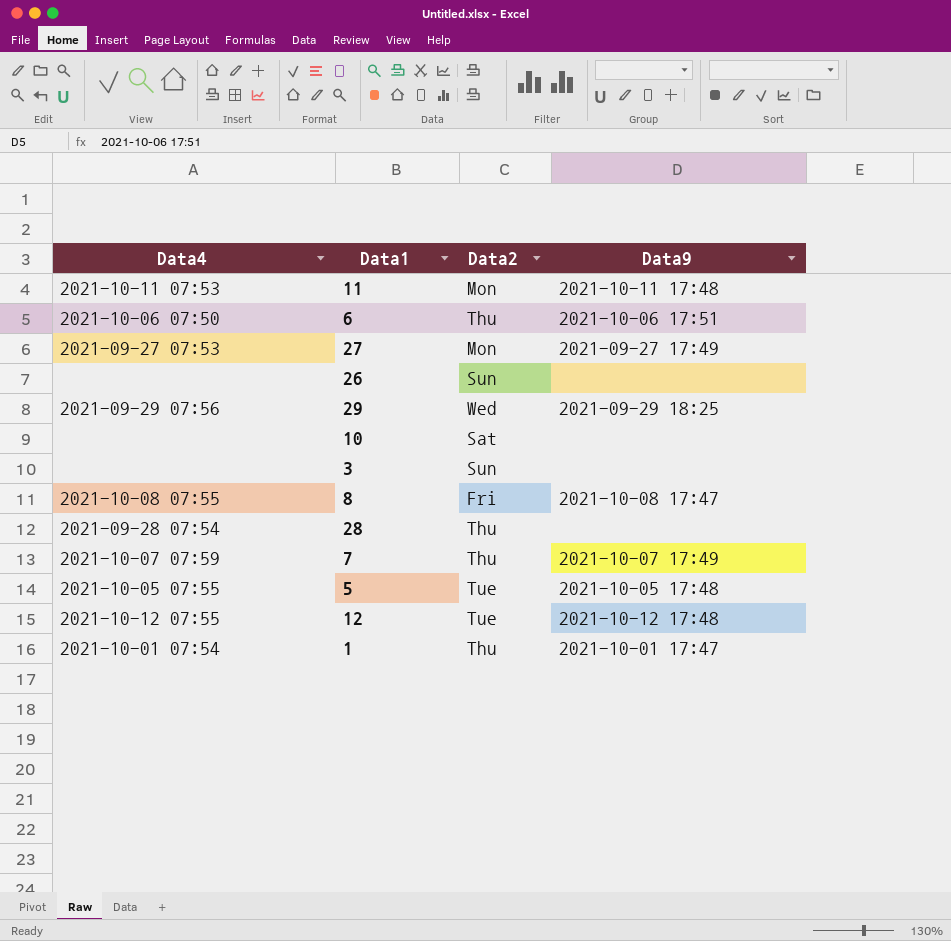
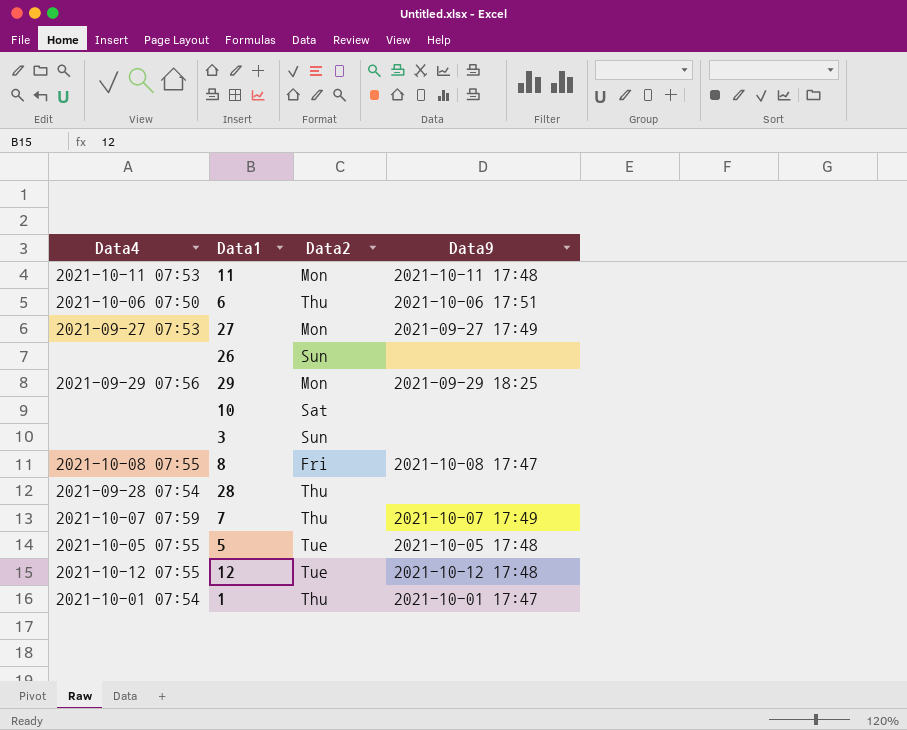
29 | Data2: Wed -> Mon

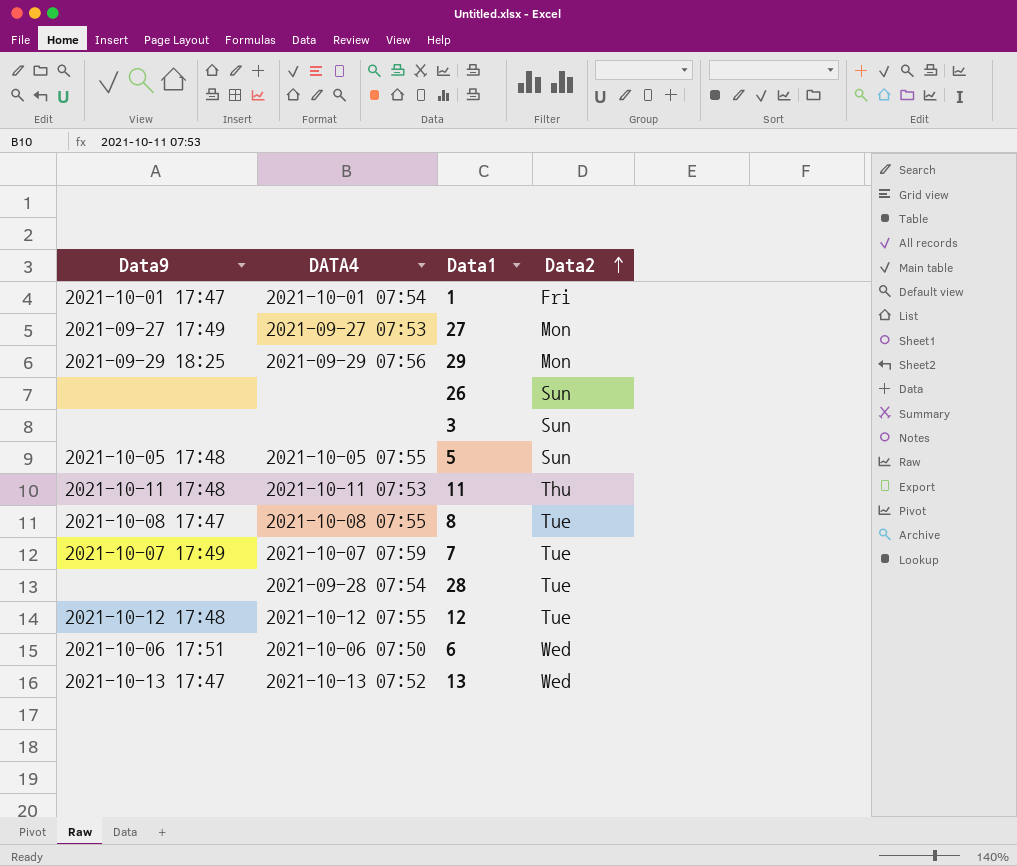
row order: none -> Data2 ascending
column Data9 | position: 4 -> 1
column name: Data4 -> DATA4
row 10: none | Sat | none -> none
1 | Data2: Thu -> Fri
5 | Data2: Tue -> Sun
11 | Data2: Mon -> Thu
8 | Data2: Fri -> Tue
7 | Data2: Thu -> Tue
28 | Data2: Thu -> Tue
6 | Data2: Thu -> Wed
row 13: none -> 2021-10-13 17:47 | 2021-10-13 07:52 | Wed

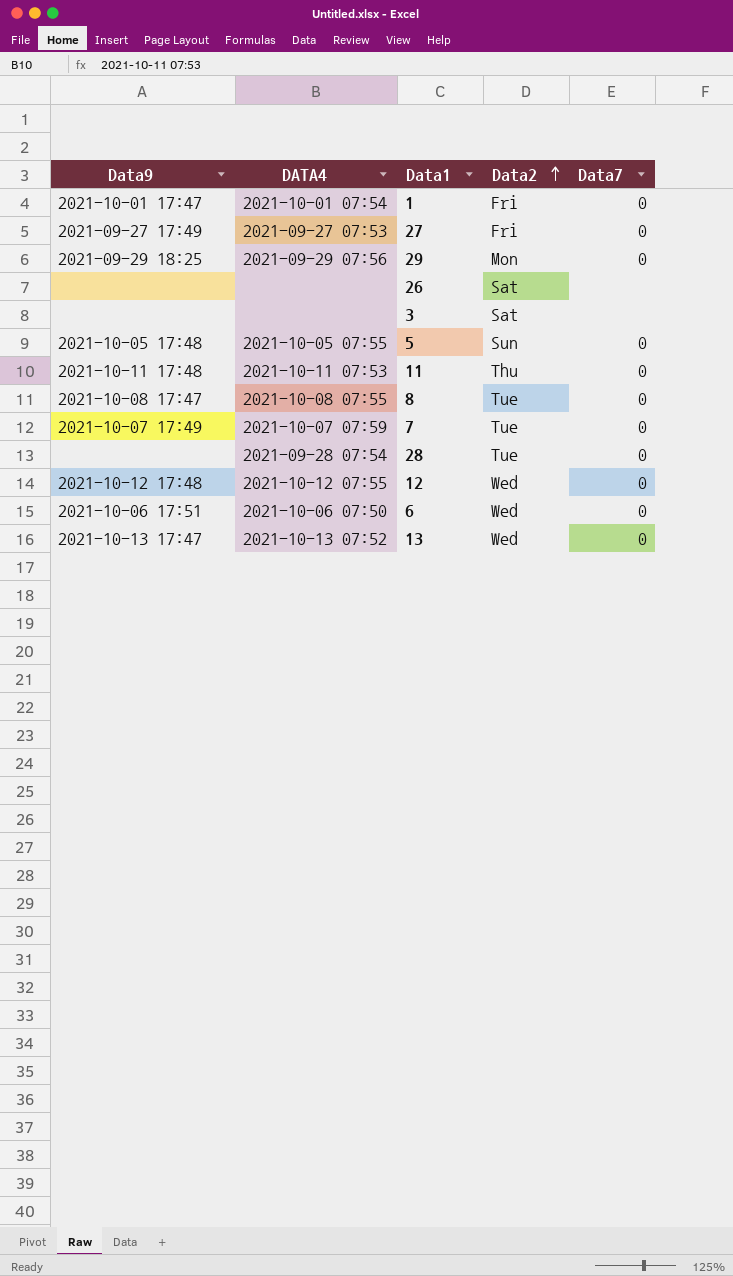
column Data7 | position: none -> 5
27 | Data2: Mon -> Fri
26 | Data2: Sun -> Sat
3 | Data2: Sun -> Sat
12 | Data2: Tue -> Wed

